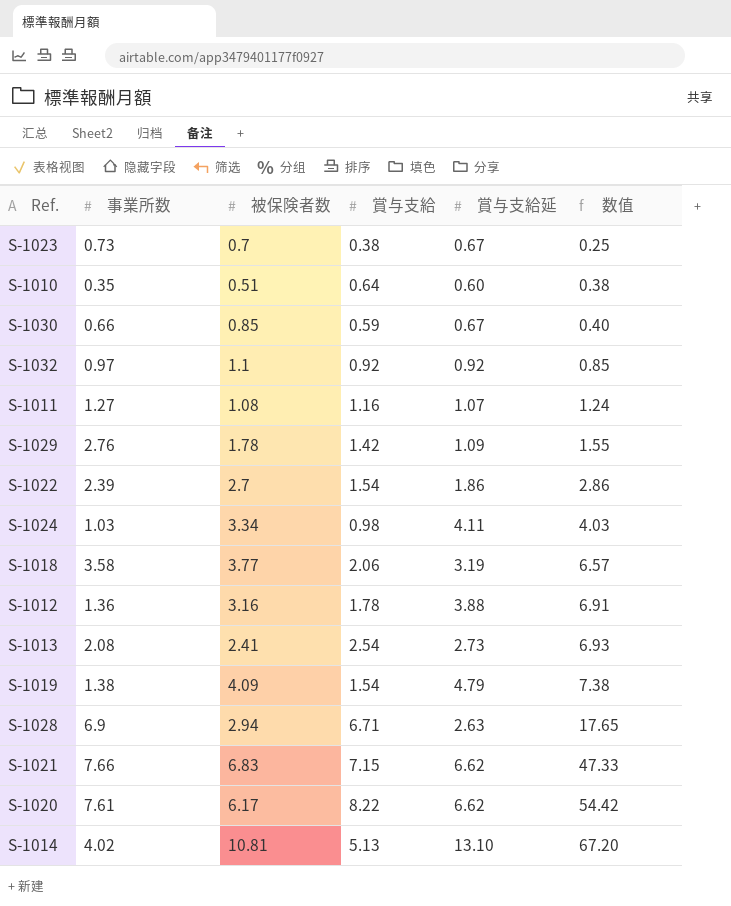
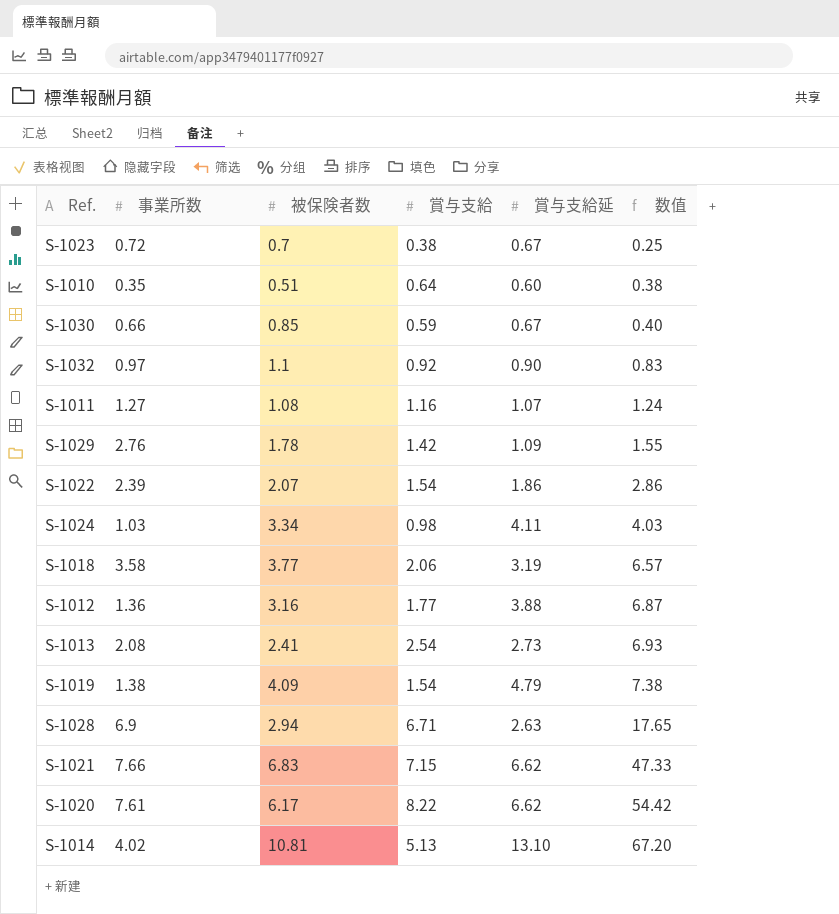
S-1023 | 事業所数: 0.73 -> 0.72
S-1032 | 賞与支給延: 0.92 -> 0.90
S-1032 | 数值: 0.85 -> 0.83
S-1022 | 被保険者数: 2.7 -> 2.07
S-1012 | 賞与支給: 1.78 -> 1.77
S-1012 | 数值: 6.91 -> 6.87

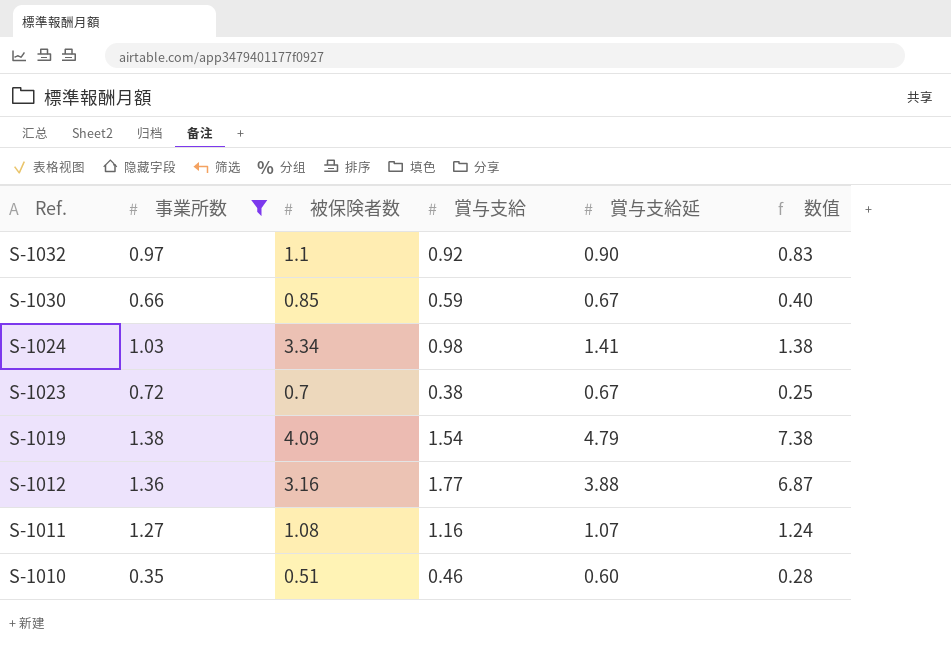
filter: none -> 事業所数 <= 1.38
row order: 数值 ascending -> Ref. descending
S-1024 | 賞与支給延: 4.11 -> 1.41
S-1024 | 数值: 4.03 -> 1.38
S-1010 | 賞与支給: 0.64 -> 0.46
S-1010 | 数值: 0.38 -> 0.28

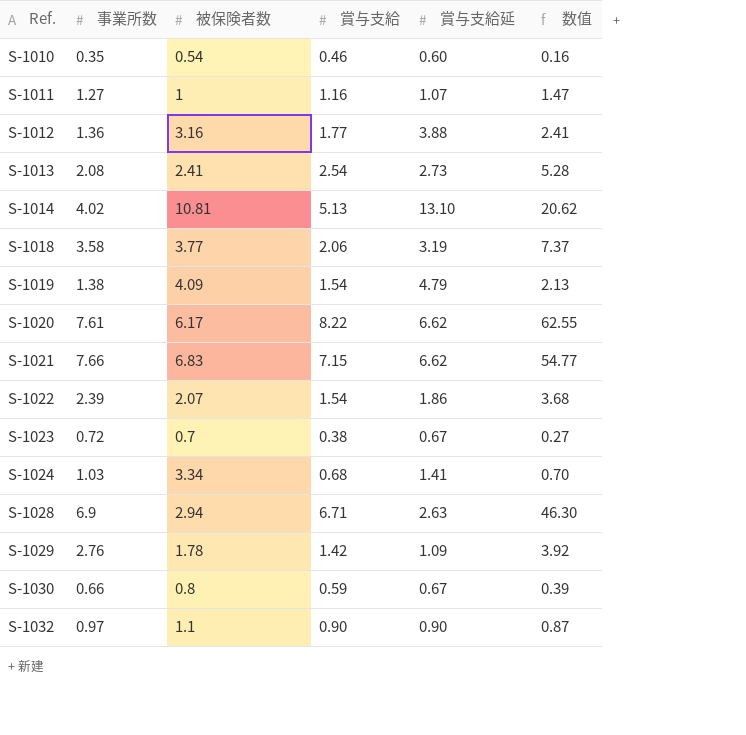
filter: 事業所数 <= 1.38 -> none
row order: Ref. descending -> Ref. ascending
column 数值 | formula: [賞与支給] * [賞与支給延] -> [事業所数] * [賞与支給]
S-1010 | 被保険者数: 0.51 -> 0.54
S-1011 | 被保険者数: 1.08 -> 1
S-1024 | 賞与支給: 0.98 -> 0.68
S-1030 | 被保険者数: 0.85 -> 0.8
S-1032 | 賞与支給: 0.92 -> 0.90

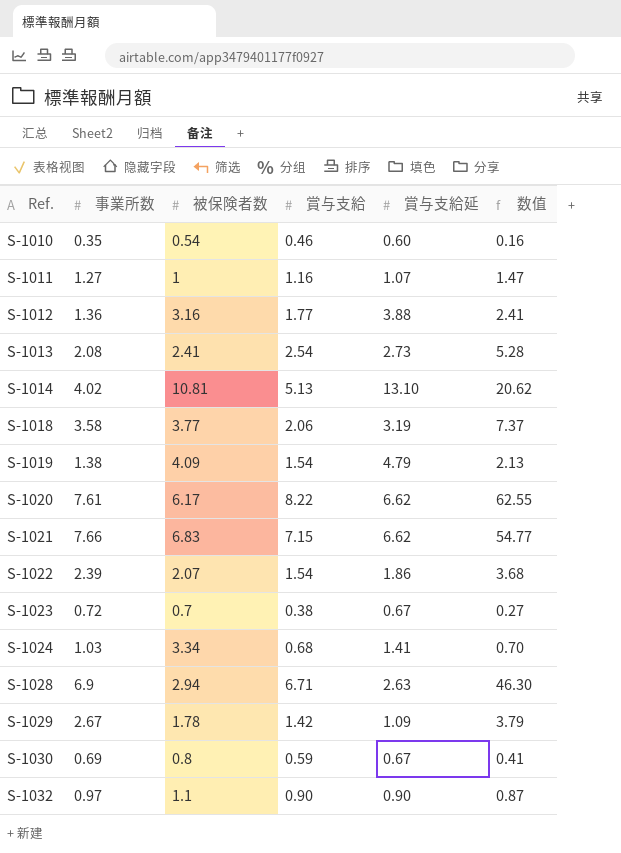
S-1029 | 事業所数: 2.76 -> 2.67
S-1029 | 数值: 3.92 -> 3.79
S-1030 | 事業所数: 0.66 -> 0.69
S-1030 | 数值: 0.39 -> 0.41

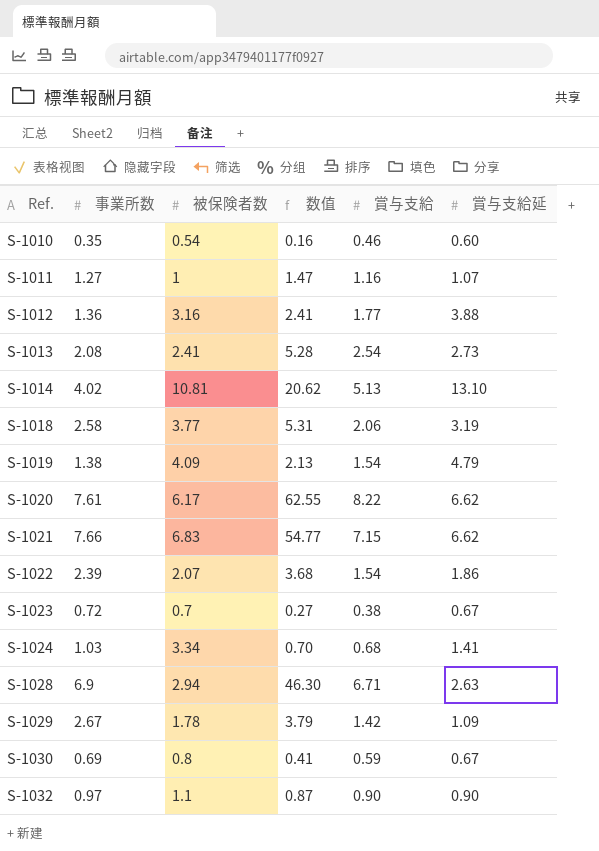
column 数值 | position: 6 -> 4
S-1018 | 事業所数: 3.58 -> 2.58
S-1018 | 数值: 7.37 -> 5.31

